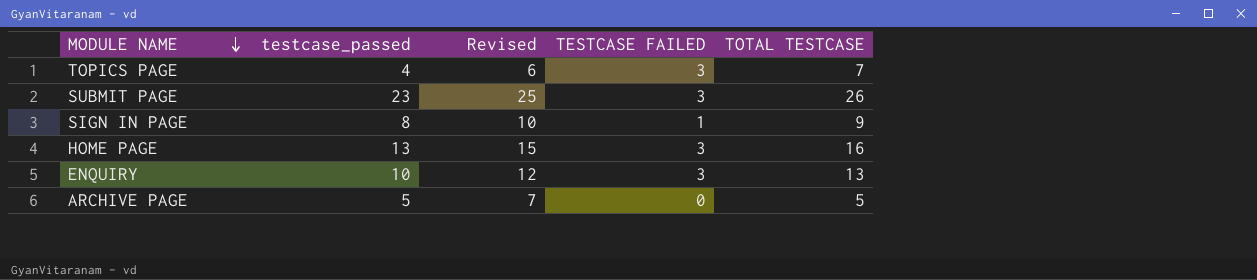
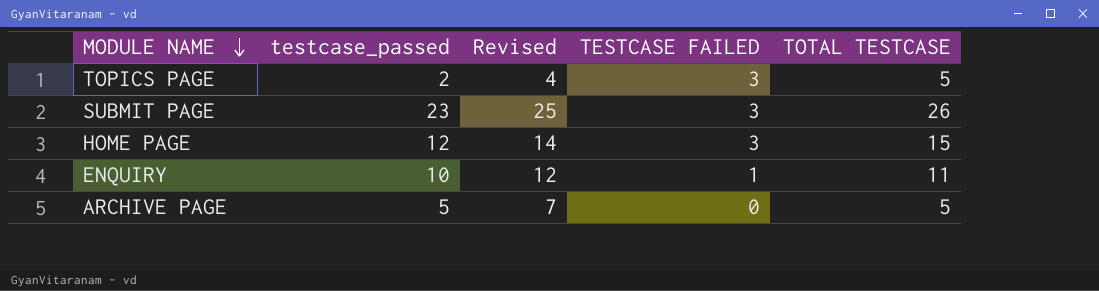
row SIGN IN PAGE: 8 | 10 | 1 | 9 -> none
TOPICS PAGE | testcase_passed: 4 -> 2
TOPICS PAGE | Revised: 6 -> 4
TOPICS PAGE | TOTAL TESTCASE: 7 -> 5
HOME PAGE | testcase_passed: 13 -> 12
HOME PAGE | Revised: 15 -> 14
HOME PAGE | TOTAL TESTCASE: 16 -> 15
ENQUIRY | TESTCASE FAILED: 3 -> 1
ENQUIRY | TOTAL TESTCASE: 13 -> 11

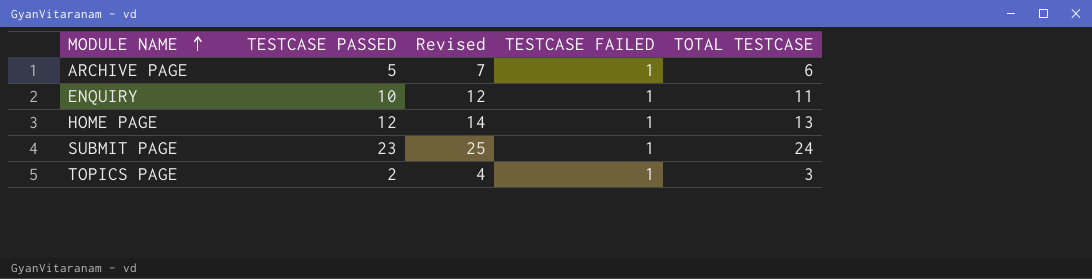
row order: MODULE NAME descending -> MODULE NAME ascending
column name: testcase_passed -> TESTCASE PASSED
ARCHIVE PAGE | TESTCASE FAILED: 0 -> 1
ARCHIVE PAGE | TOTAL TESTCASE: 5 -> 6
HOME PAGE | TESTCASE FAILED: 3 -> 1
HOME PAGE | TOTAL TESTCASE: 15 -> 13
SUBMIT PAGE | TESTCASE FAILED: 3 -> 1
SUBMIT PAGE | TOTAL TESTCASE: 26 -> 24
TOPICS PAGE | TESTCASE FAILED: 3 -> 1
TOPICS PAGE | TOTAL TESTCASE: 5 -> 3

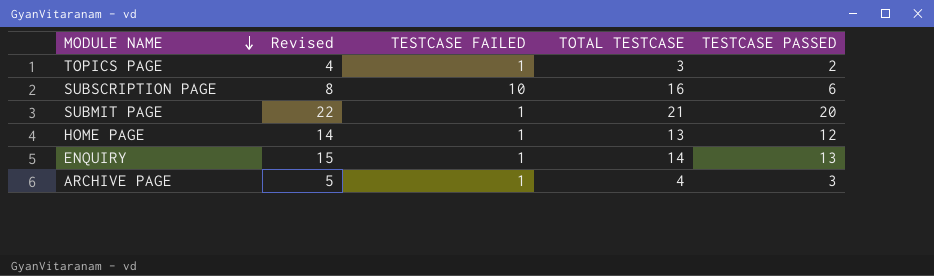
row order: MODULE NAME ascending -> MODULE NAME descending
column TESTCASE PASSED | position: 2 -> 5
row SUBSCRIPTION PAGE: none -> 8 | 10 | 16 | 6
SUBMIT PAGE | Revised: 25 -> 22
SUBMIT PAGE | TOTAL TESTCASE: 24 -> 21
SUBMIT PAGE | TESTCASE PASSED: 23 -> 20
ENQUIRY | Revised: 12 -> 15
ENQUIRY | TOTAL TESTCASE: 11 -> 14
ENQUIRY | TESTCASE PASSED: 10 -> 13
ARCHIVE PAGE | Revised: 7 -> 5
ARCHIVE PAGE | TOTAL TESTCASE: 6 -> 4
ARCHIVE PAGE | TESTCASE PASSED: 5 -> 3

